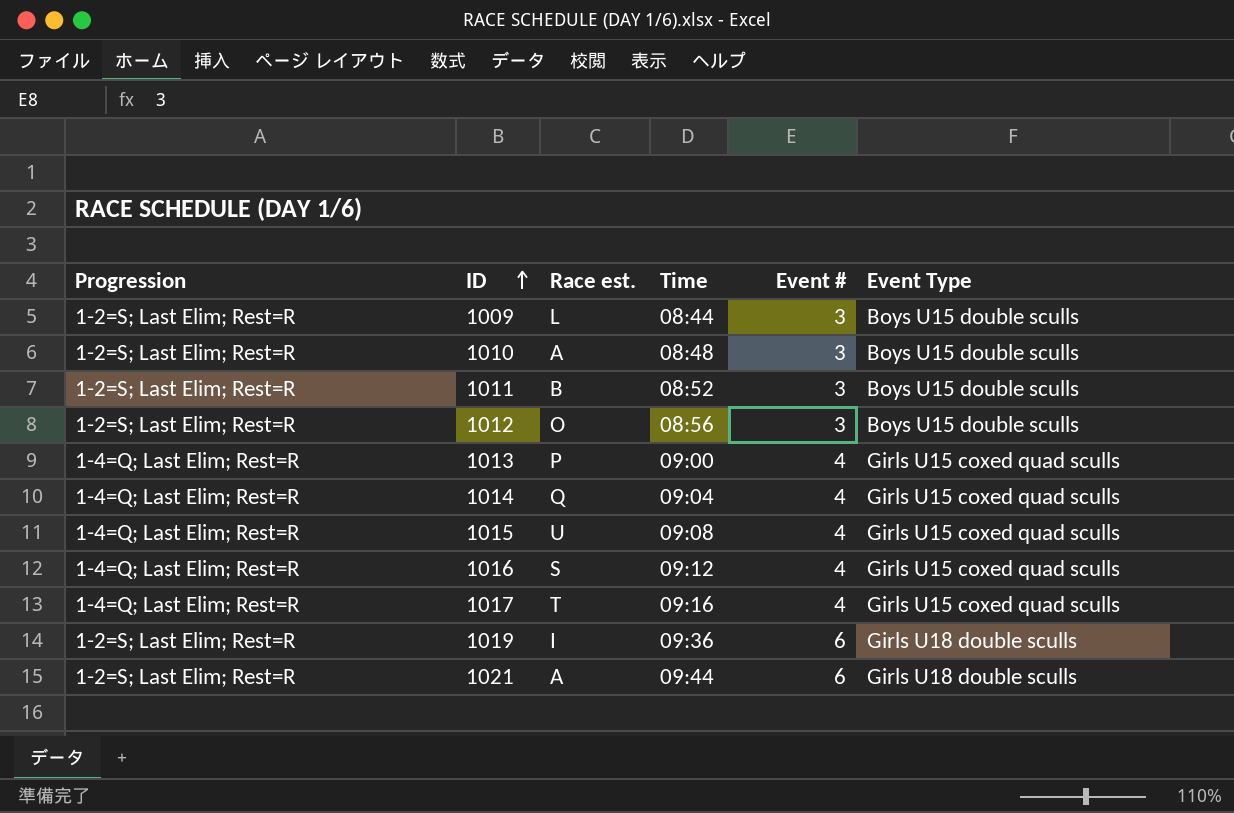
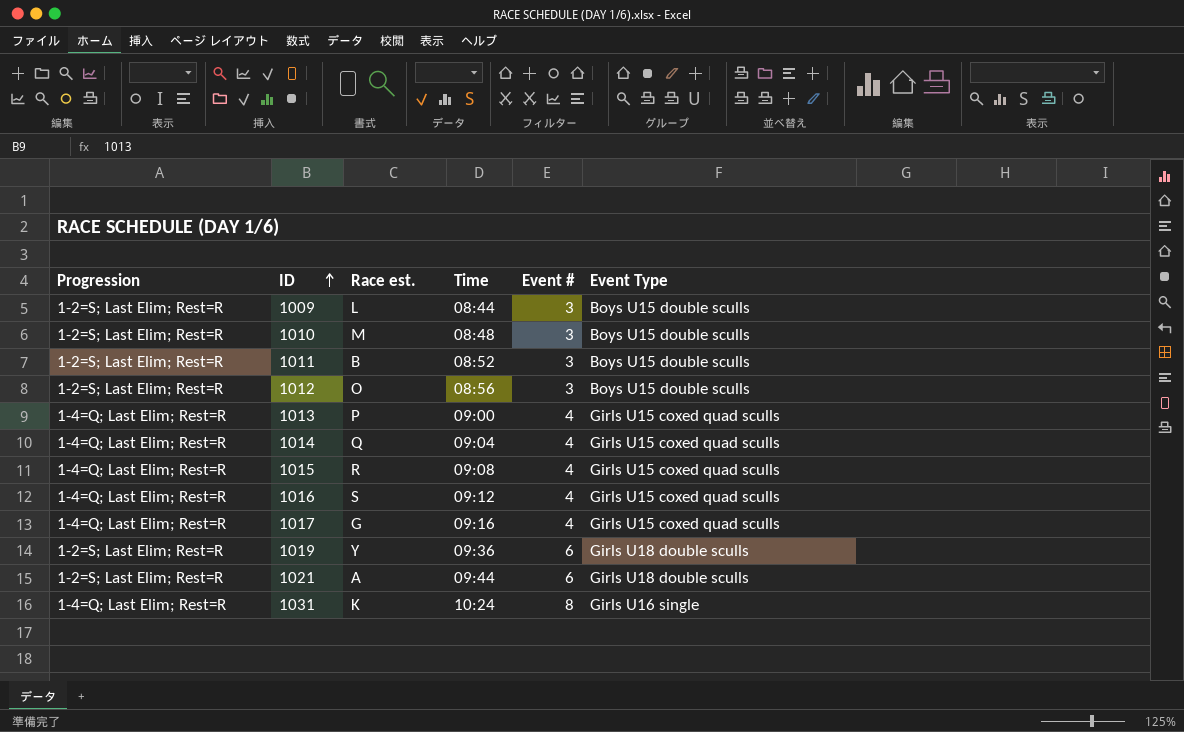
1010 | Race est.: A -> M
1015 | Race est.: U -> R
1017 | Race est.: T -> G
1019 | Race est.: I -> Y
row 1031: none -> 1-4=Q; Last Elim; Rest=R | K | 10:24 | 8 | Girls U16 single

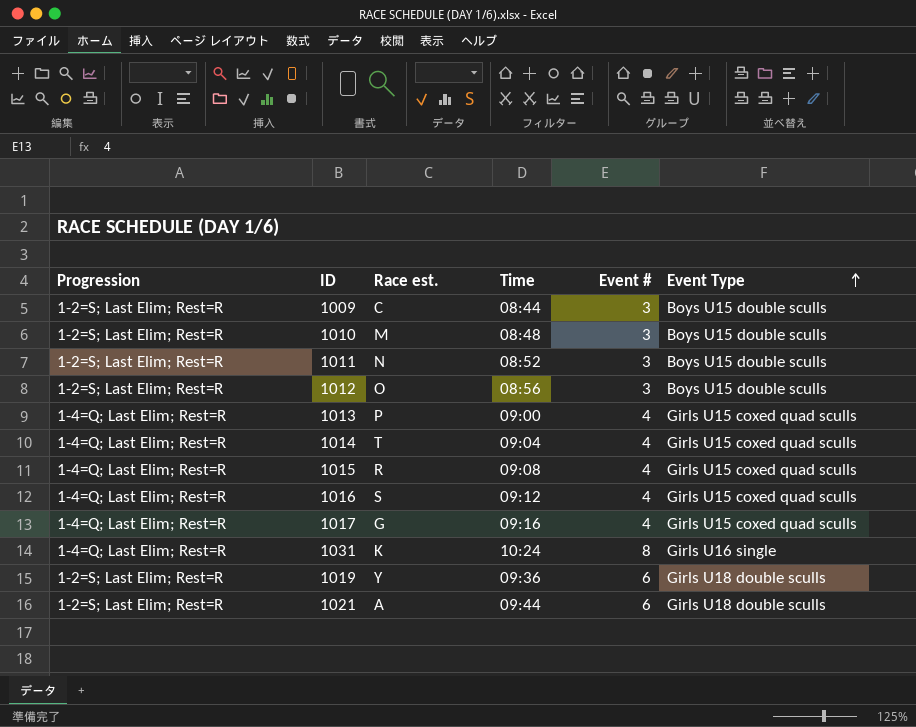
row order: ID ascending -> Event Type ascending
1009 | Race est.: L -> C
1011 | Race est.: B -> N
1014 | Race est.: Q -> T

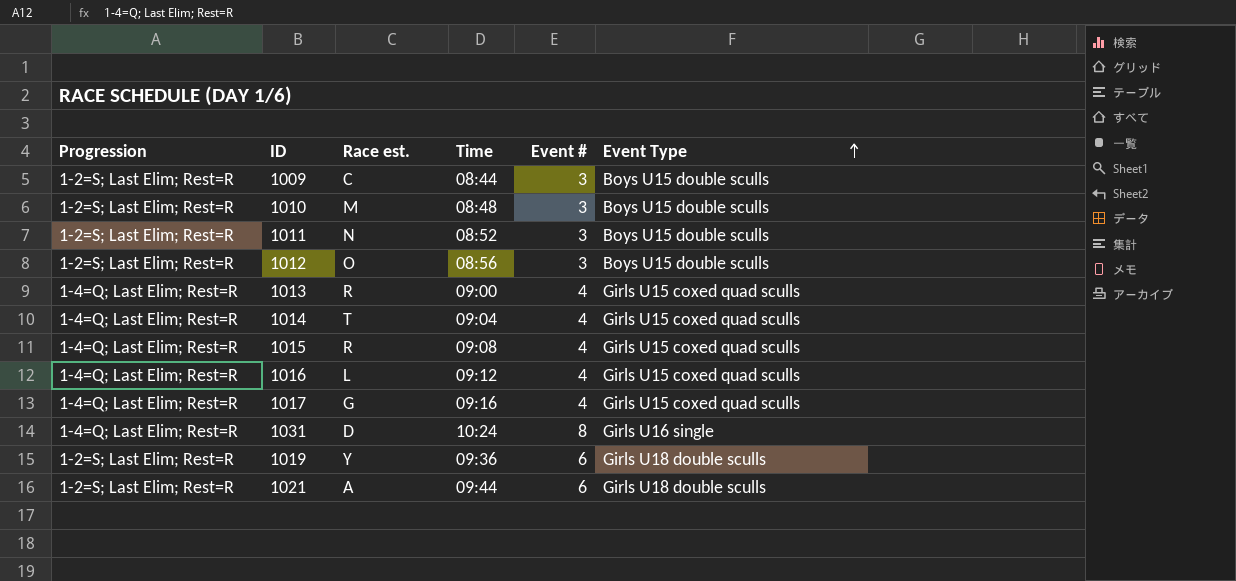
1013 | Race est.: P -> R
1016 | Race est.: S -> L
1031 | Race est.: K -> D

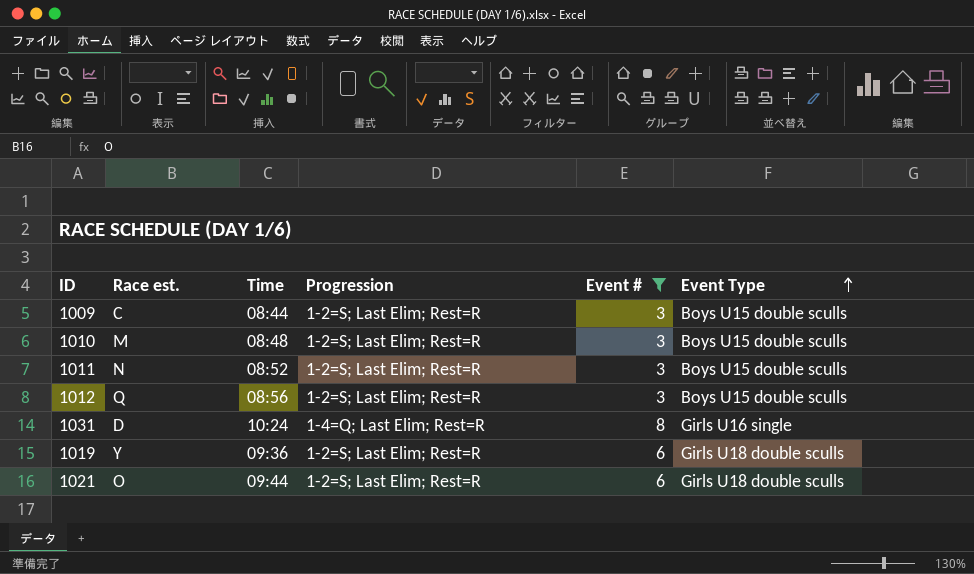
filter: none -> Event # != 4
column Progression | position: 1 -> 4
1012 | Race est.: O -> Q
1021 | Race est.: A -> O

